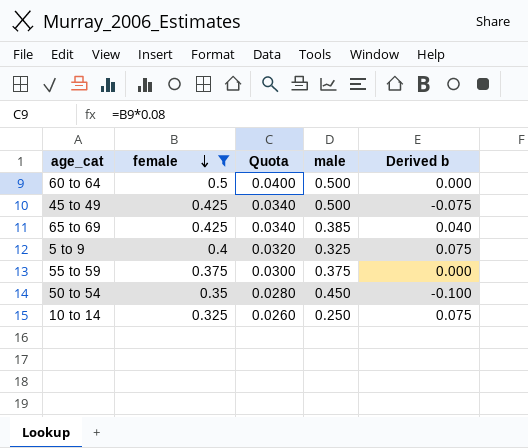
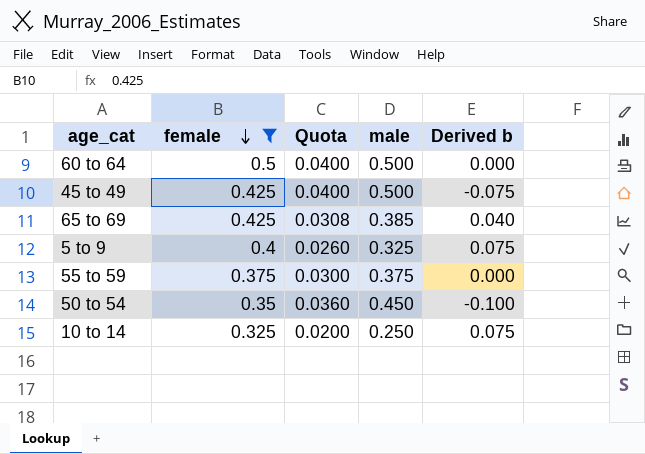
column Quota | formula: [female] * 0.08 -> [male] * 0.08

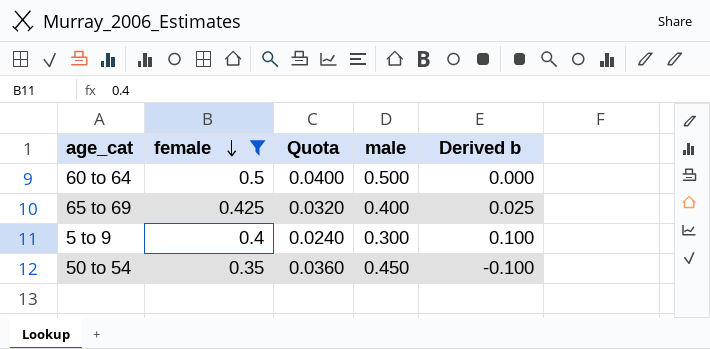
row 45 to 49: 0.425 | 0.0400 | 0.500 | -0.075 -> none
row 55 to 59: 0.375 | 0.0300 | 0.375 | 0.000 -> none
row 10 to 14: 0.325 | 0.0200 | 0.250 | 0.075 -> none
65 to 69 | Quota: 0.0308 -> 0.0320
65 to 69 | male: 0.385 -> 0.400
65 to 69 | Derived b: 0.040 -> 0.025
5 to 9 | Quota: 0.0260 -> 0.0240
5 to 9 | male: 0.325 -> 0.300
5 to 9 | Derived b: 0.075 -> 0.100

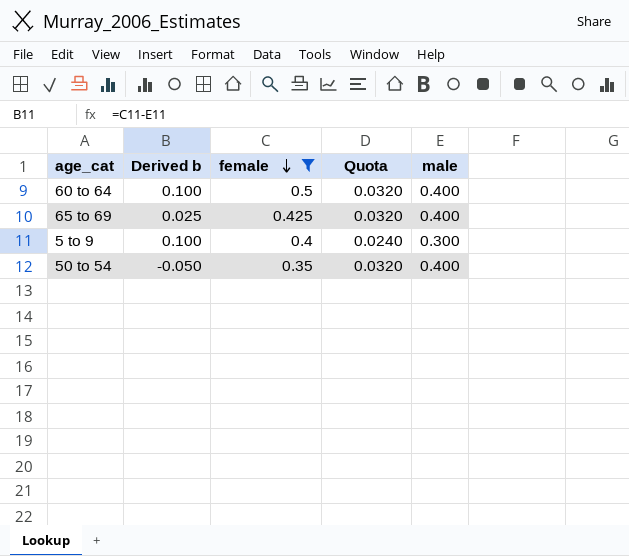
column Derived b | position: 5 -> 2
60 to 64 | Derived b: 0.000 -> 0.100
60 to 64 | Quota: 0.0400 -> 0.0320
60 to 64 | male: 0.500 -> 0.400
50 to 54 | Derived b: -0.100 -> -0.050
50 to 54 | Quota: 0.0360 -> 0.0320
50 to 54 | male: 0.450 -> 0.400

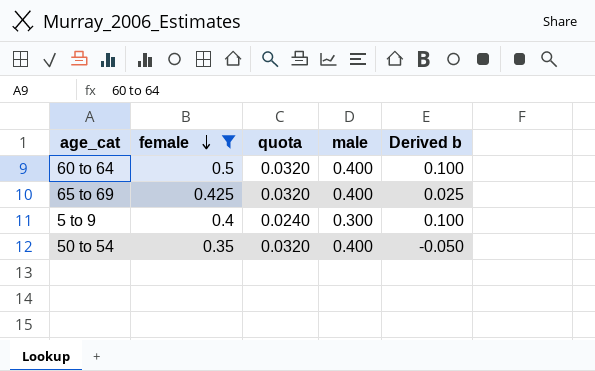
column name: Quota -> quota
column Derived b | position: 2 -> 5

